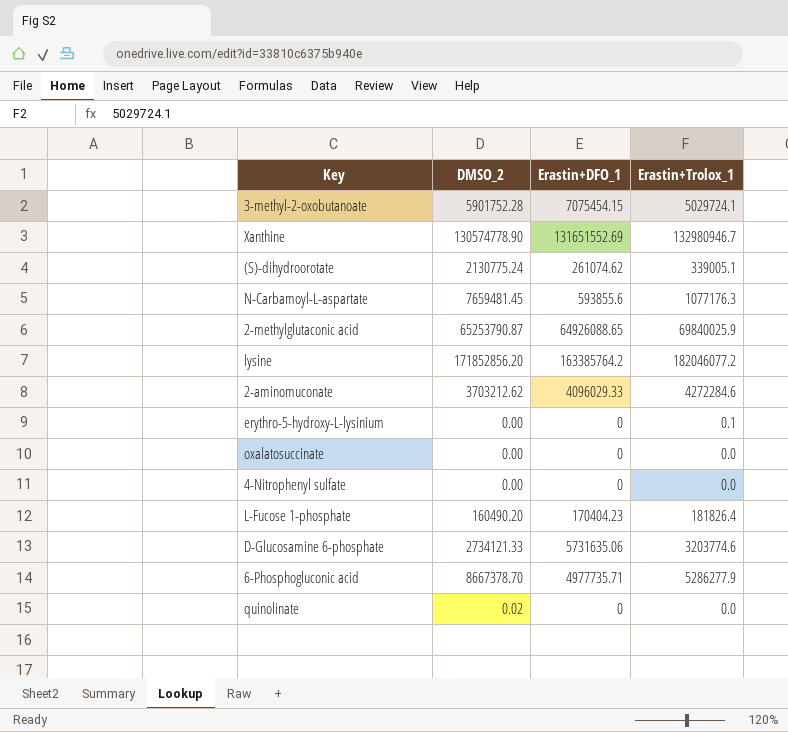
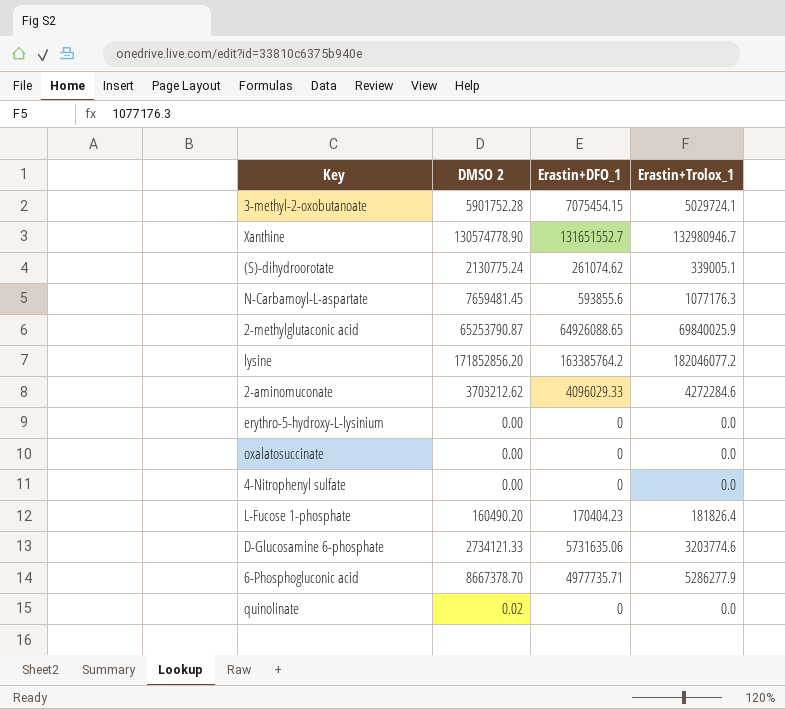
column name: DMSO_2 -> DMSO 2
Xanthine | Erastin+DFO_1: 131651552.69 -> 131651552.7
erythro-5-hydroxy-L-lysinium | Erastin+Trolox_1: 0.1 -> 0.0

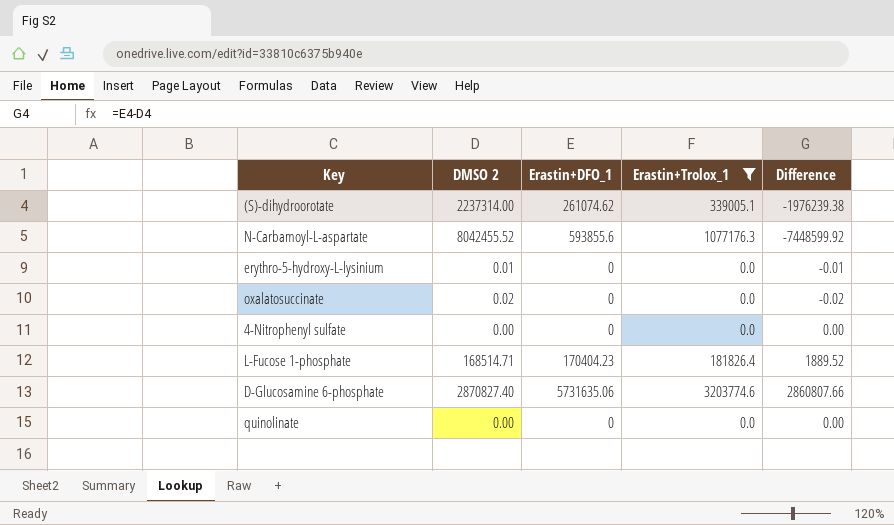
filter: none -> Erastin+Trolox_1 <= 3203774.6
column Difference | formula: none -> [Erastin+DFO_1] - [DMSO 2]
(S)-dihydroorotate | DMSO 2: 2130775.24 -> 2237314.00
N-Carbamoyl-L-aspartate | DMSO 2: 7659481.45 -> 8042455.52
erythro-5-hydroxy-L-lysinium | DMSO 2: 0.00 -> 0.01
oxalatosuccinate | DMSO 2: 0.00 -> 0.02
L-Fucose 1-phosphate | DMSO 2: 160490.20 -> 168514.71
D-Glucosamine 6-phosphate | DMSO 2: 2734121.33 -> 2870827.40
quinolinate | DMSO 2: 0.02 -> 0.00

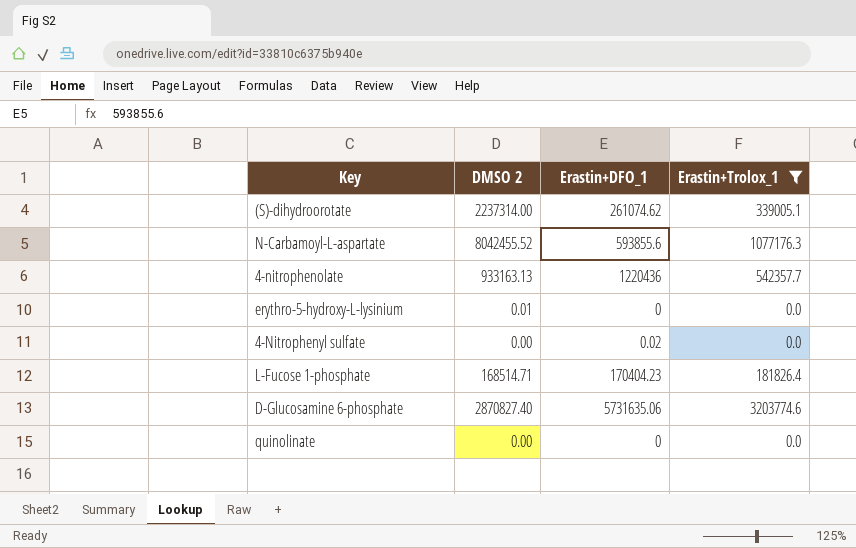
column Difference | formula: [Erastin+DFO_1] - [DMSO 2] -> none
row oxalatosuccinate: 0.02 | 0 | 0.0 | -0.02 -> none
row 4-nitrophenolate: none -> 933163.13 | 1220436 | 542357.7
4-Nitrophenyl sulfate | Erastin+DFO_1: 0 -> 0.02

